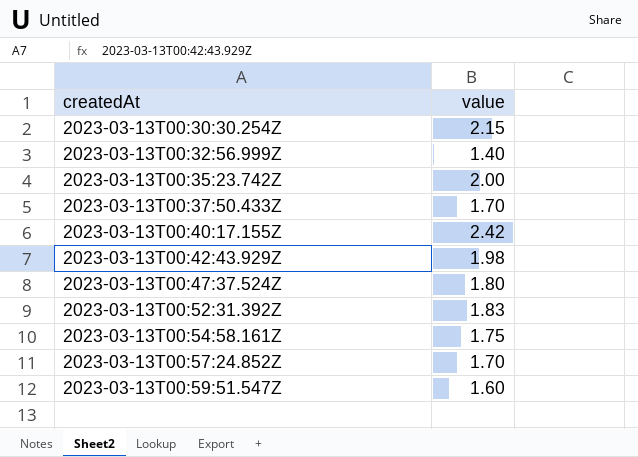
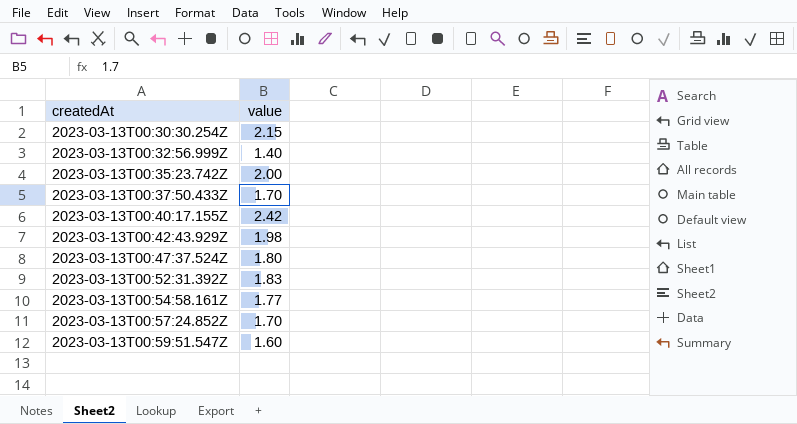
2023-03-13T00:54:58.161Z | value: 1.75 -> 1.77

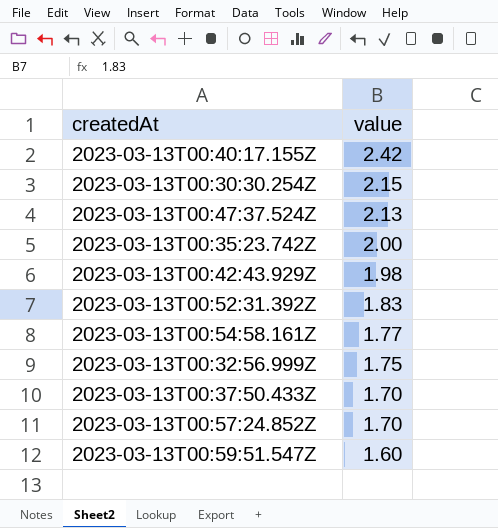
row order: createdAt ascending -> value descending
2023-03-13T00:47:37.524Z | value: 1.80 -> 2.13
2023-03-13T00:32:56.999Z | value: 1.40 -> 1.75

